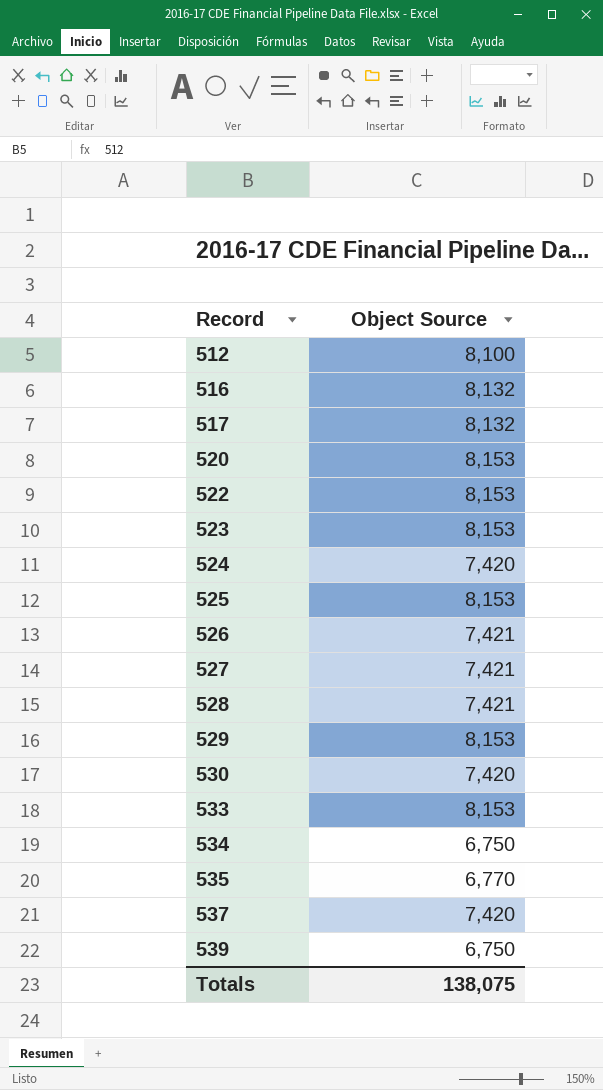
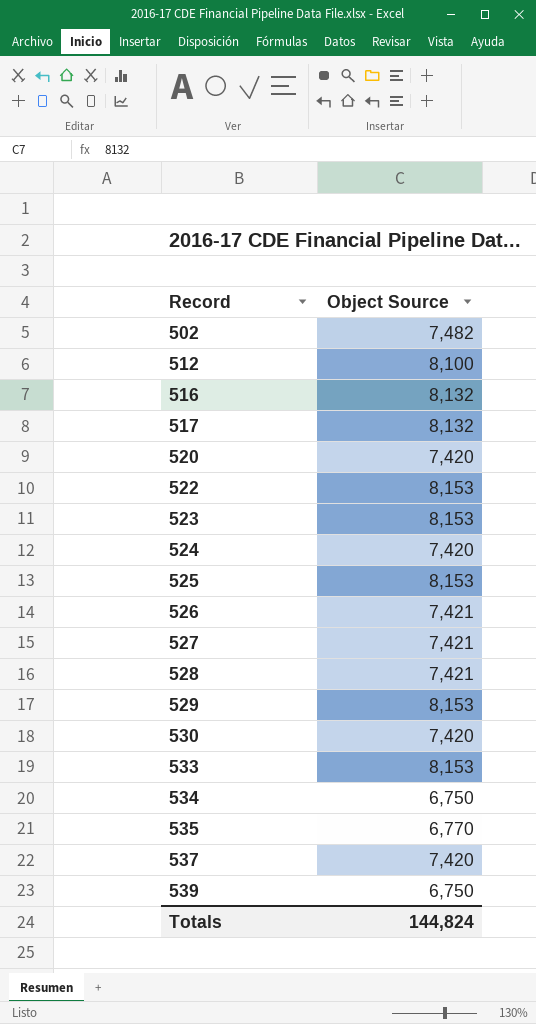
row 502: none -> 7,482
520 | Object Source: 8,153 -> 7,420
Totals | Object Source: 138,075 -> 144,824

